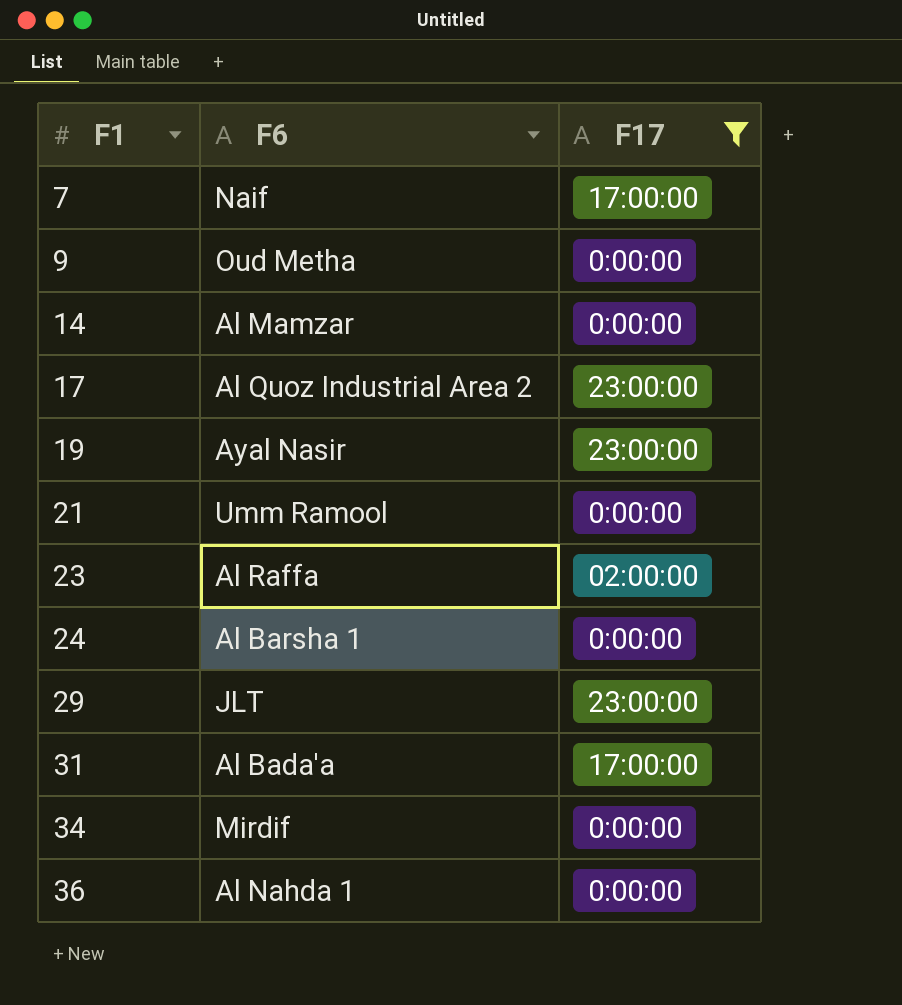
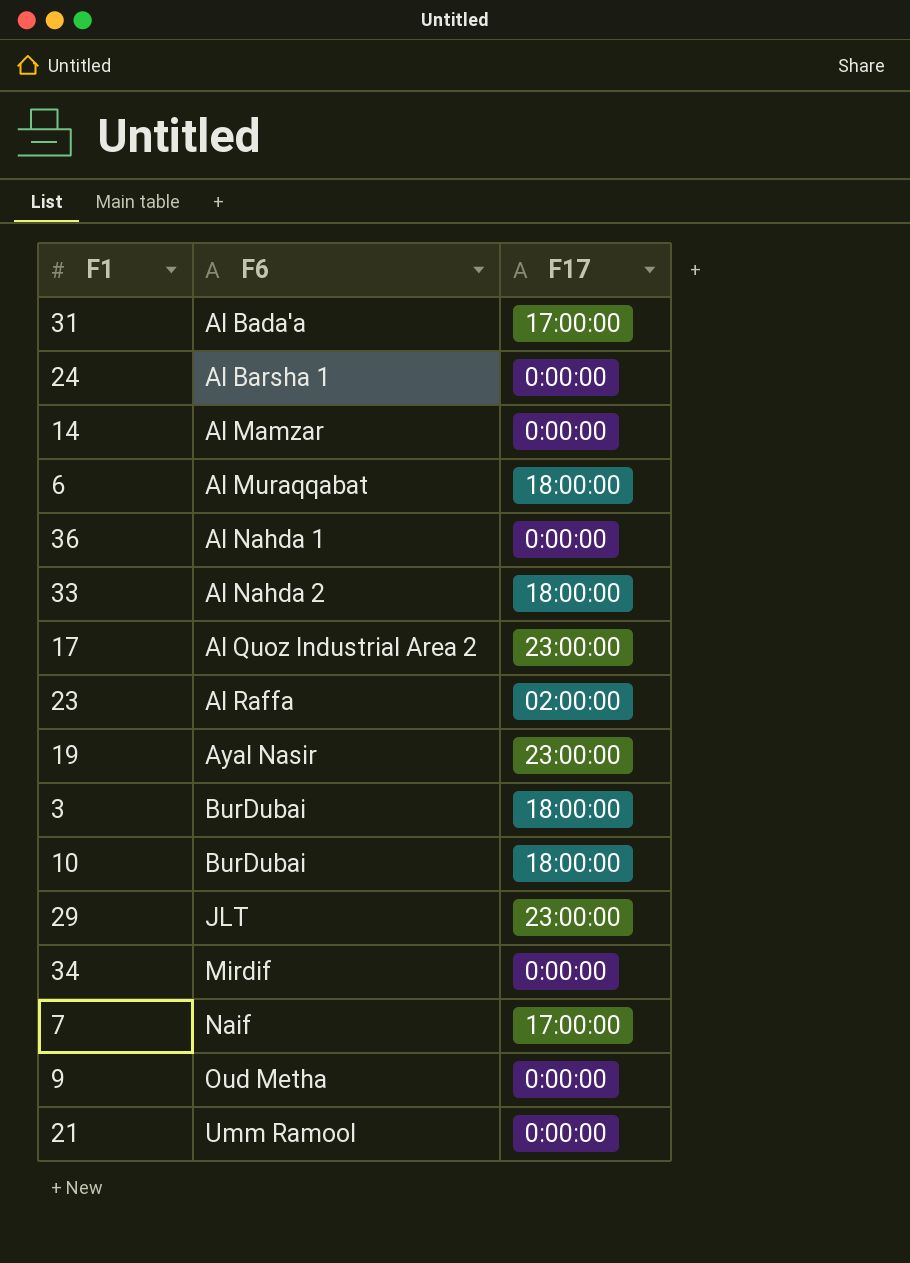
filter: F17 != 18:00:00 -> none
row order: F1 ascending -> F6 ascending

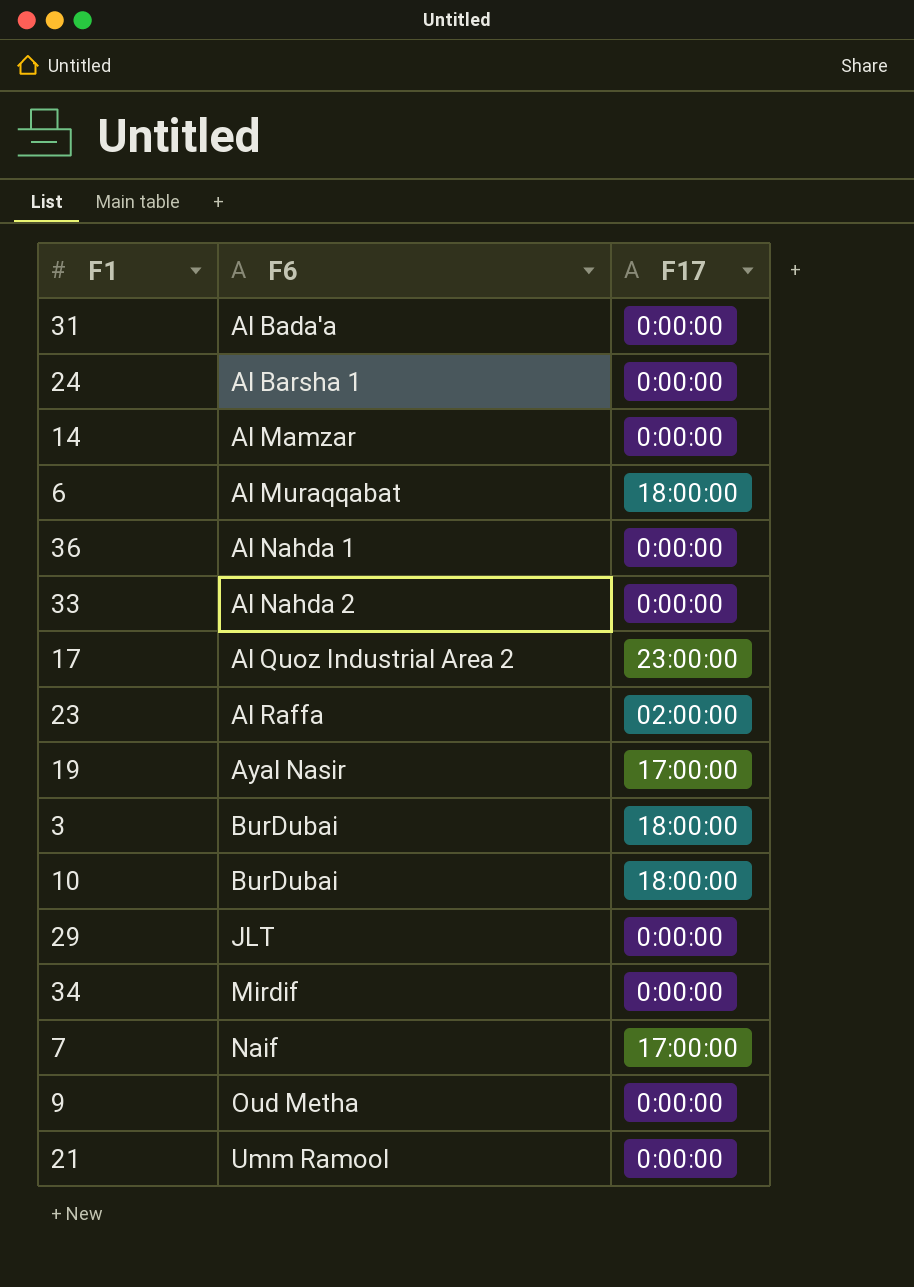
31 | F17: 17:00:00 -> 0:00:00
33 | F17: 18:00:00 -> 0:00:00
19 | F17: 23:00:00 -> 17:00:00
29 | F17: 23:00:00 -> 0:00:00

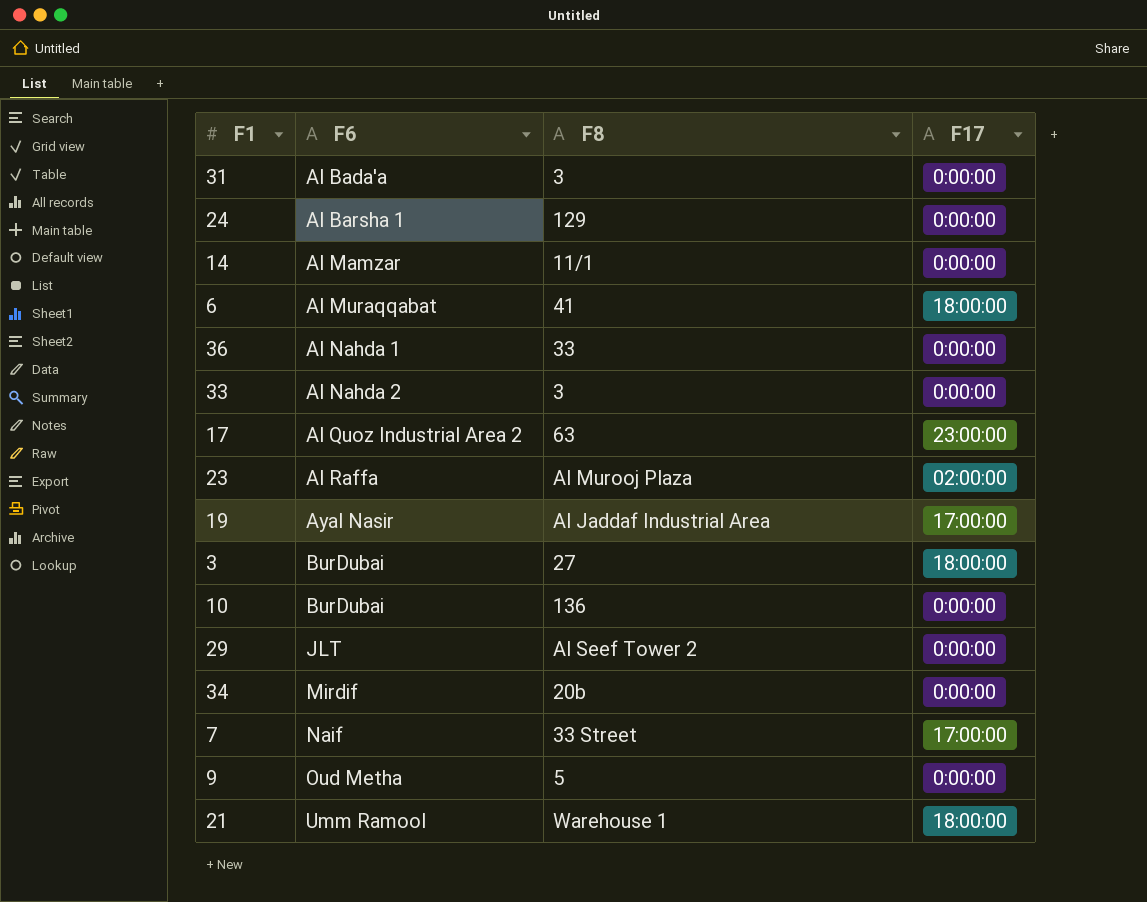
column F8 | position: none -> 3
10 | F17: 18:00:00 -> 0:00:00
21 | F17: 0:00:00 -> 18:00:00

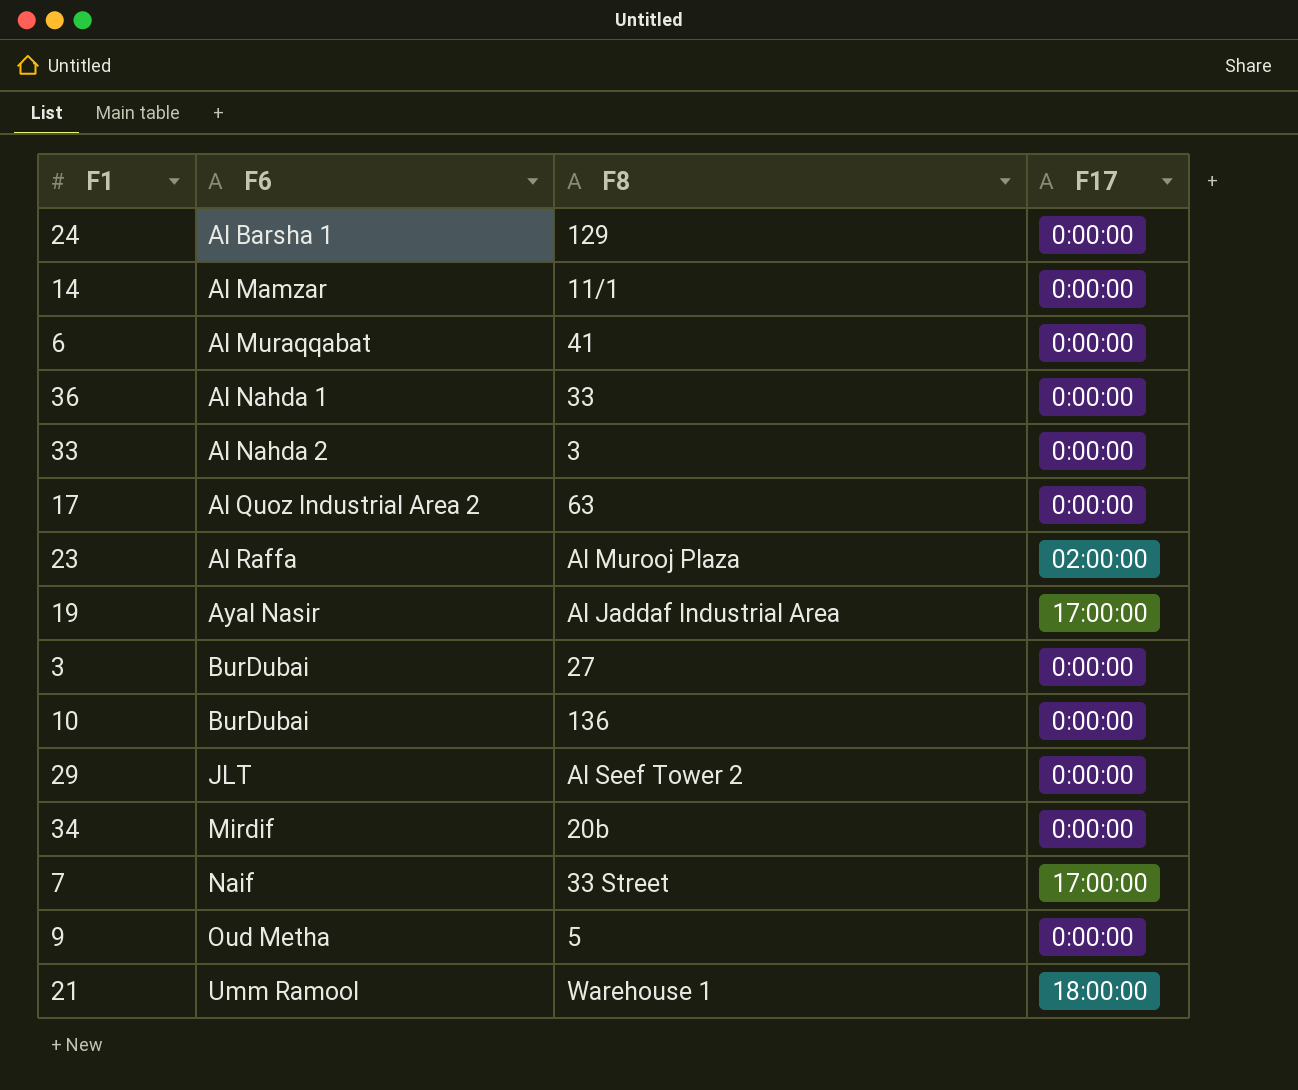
row 31: Al Bada'a | 3 | 0:00:00 -> none
6 | F17: 18:00:00 -> 0:00:00
17 | F17: 23:00:00 -> 0:00:00
3 | F17: 18:00:00 -> 0:00:00

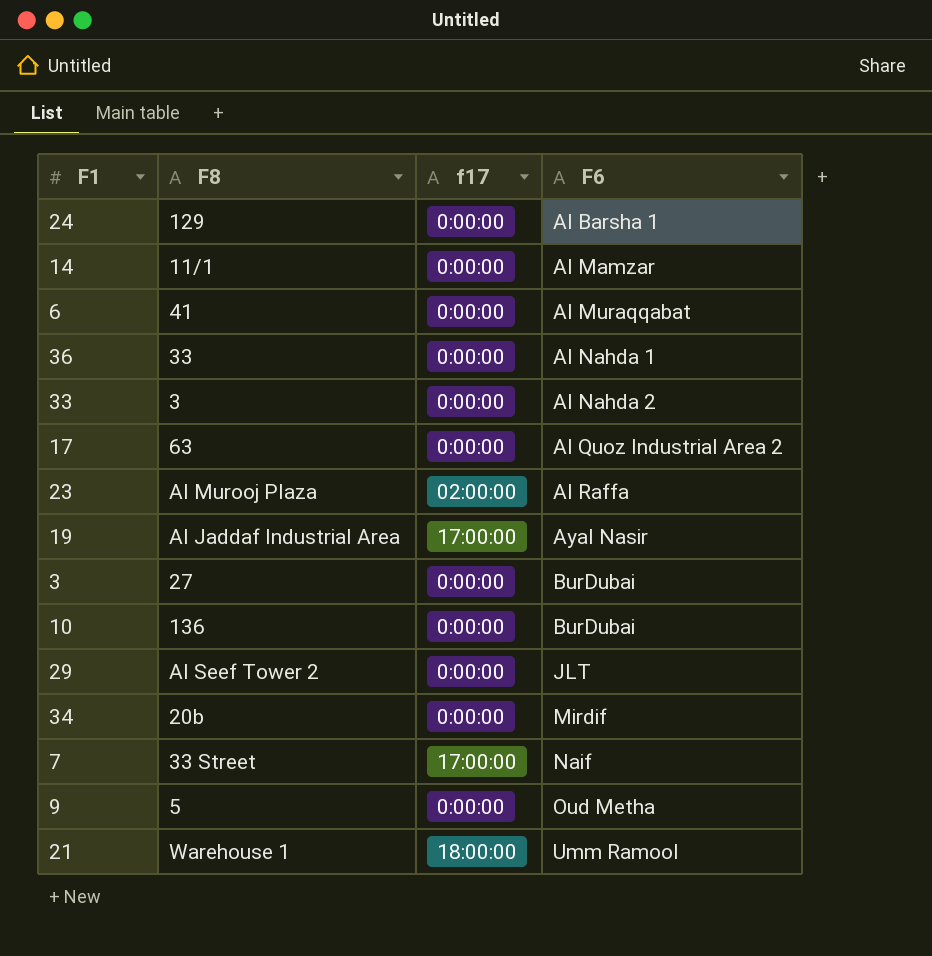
column name: F17 -> f17
column F6 | position: 2 -> 4

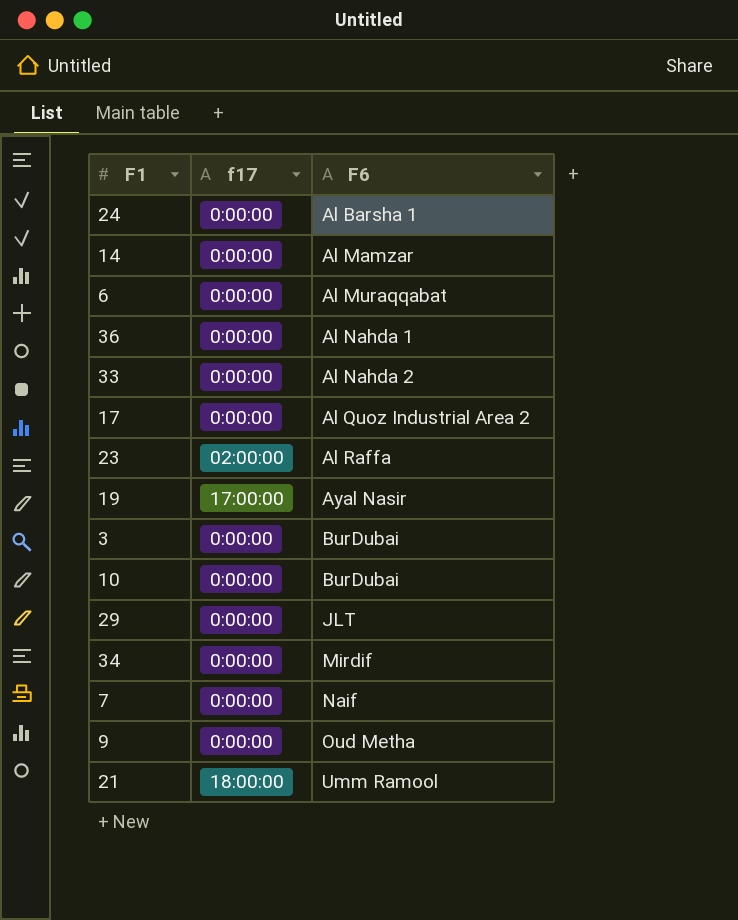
column F8 | position: 2 -> none
7 | f17: 17:00:00 -> 0:00:00

